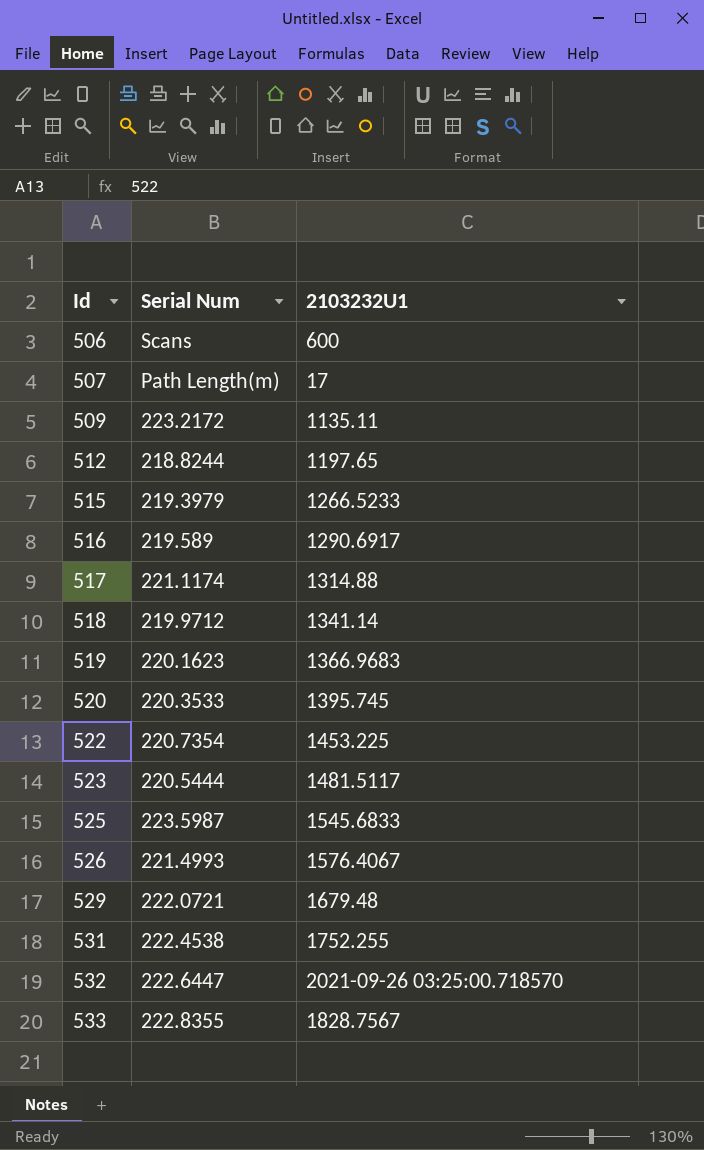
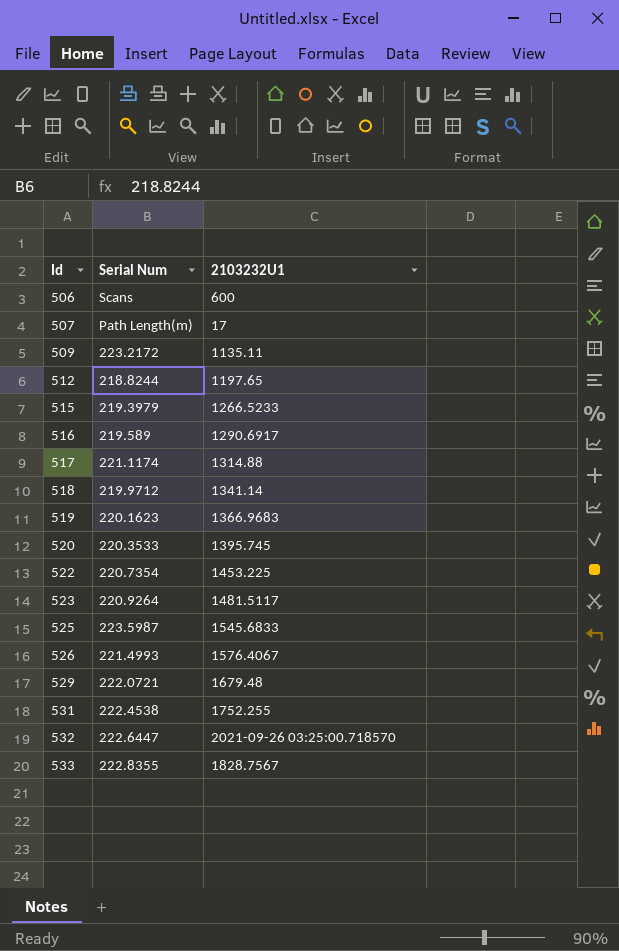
523 | Serial Num: 220.5444 -> 220.9264

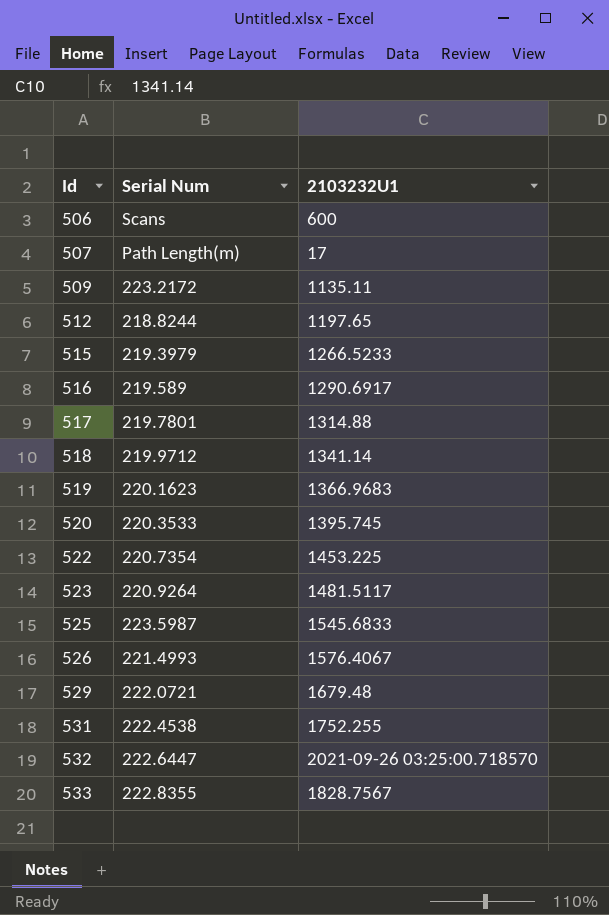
517 | Serial Num: 221.1174 -> 219.7801

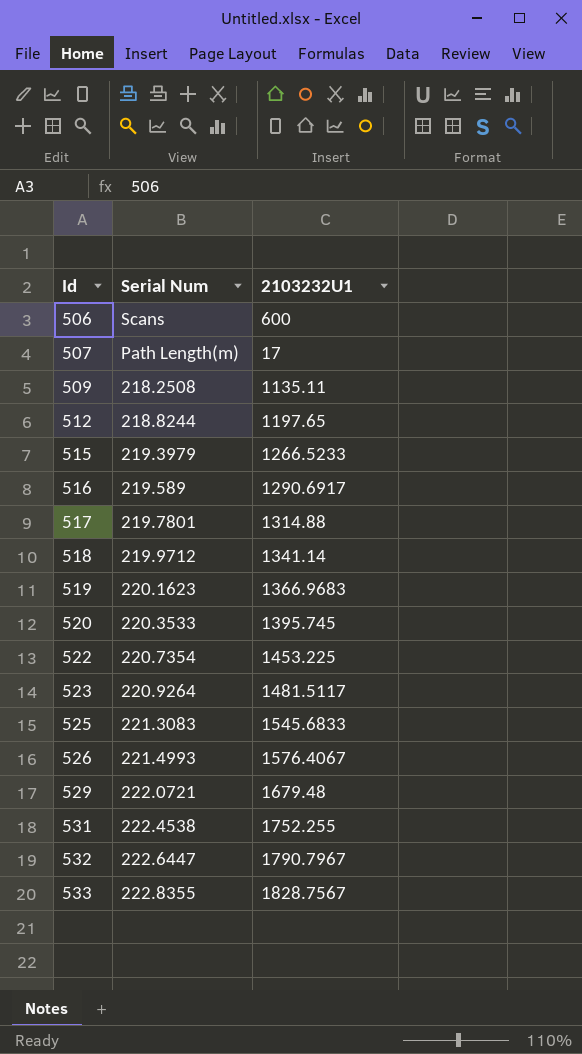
509 | Serial Num: 223.2172 -> 218.2508
525 | Serial Num: 223.5987 -> 221.3083
532 | 2103232U1: 2021-09-26 03:25:00.718570 -> 1790.7967

